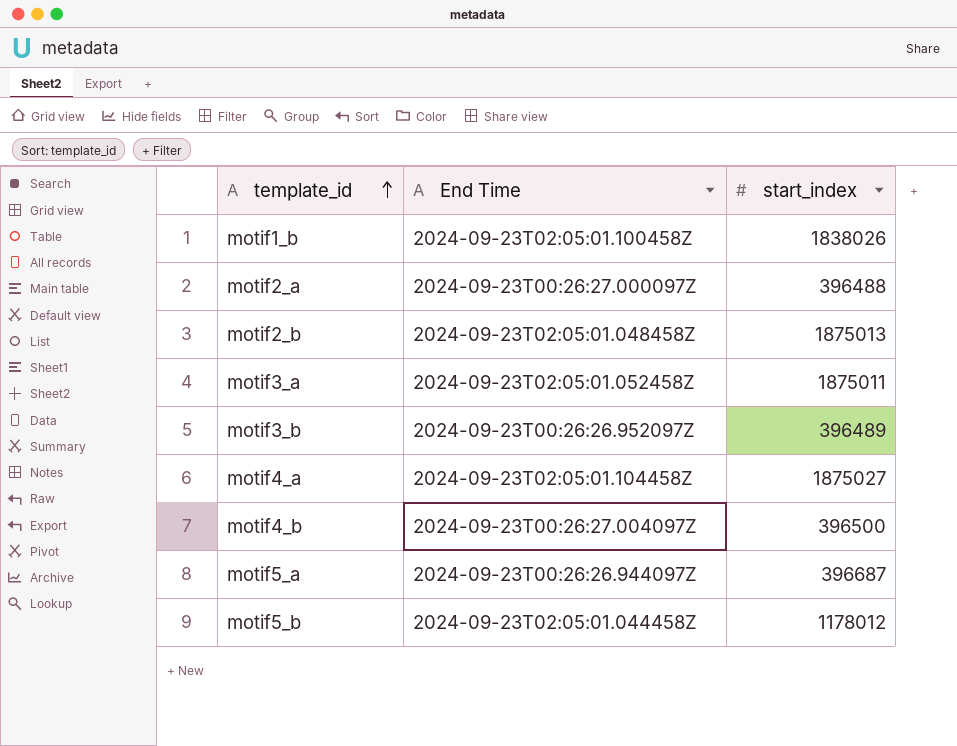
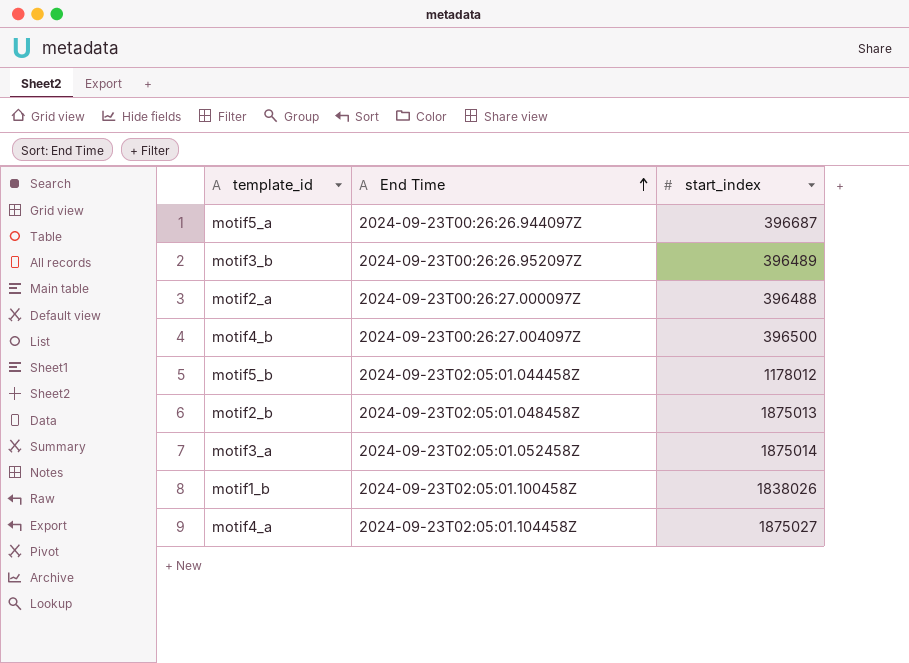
row order: template_id ascending -> End Time ascending
motif3_a | start_index: 1875011 -> 1875014

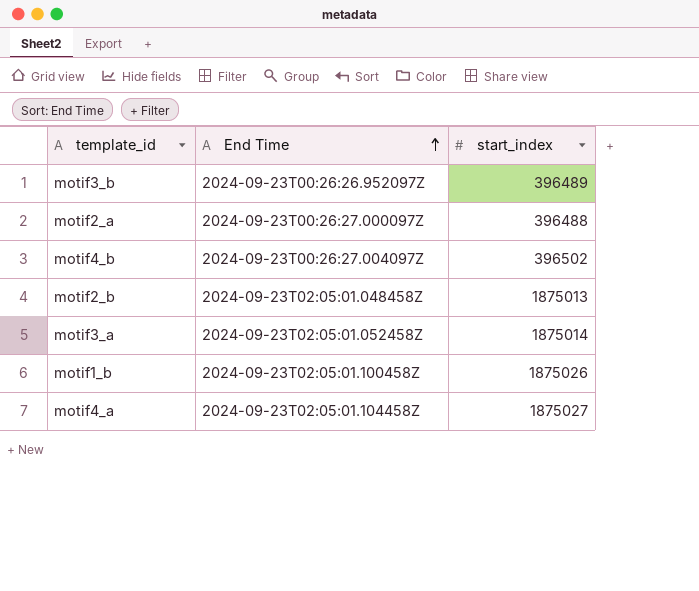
row motif5_a: 2024-09-23T00:26:26.944097Z | 396687 -> none
row motif5_b: 2024-09-23T02:05:01.044458Z | 1178012 -> none
motif4_b | start_index: 396500 -> 396502
motif1_b | start_index: 1838026 -> 1875026

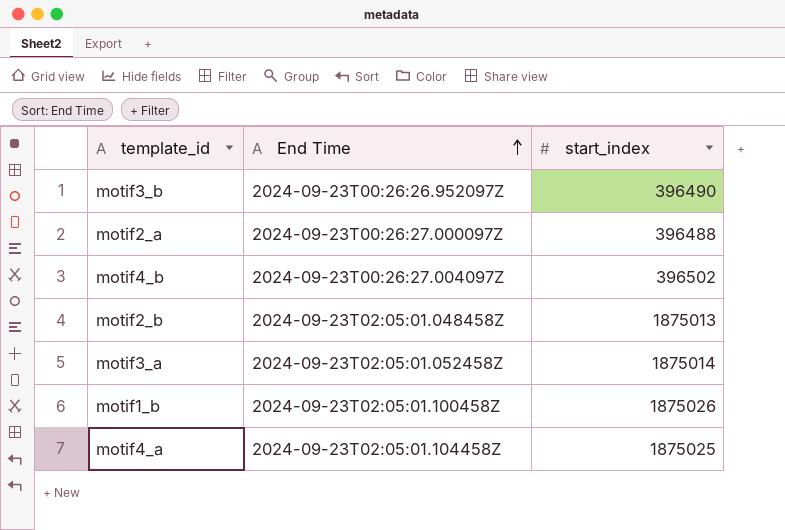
motif3_b | start_index: 396489 -> 396490
motif4_a | start_index: 1875027 -> 1875025

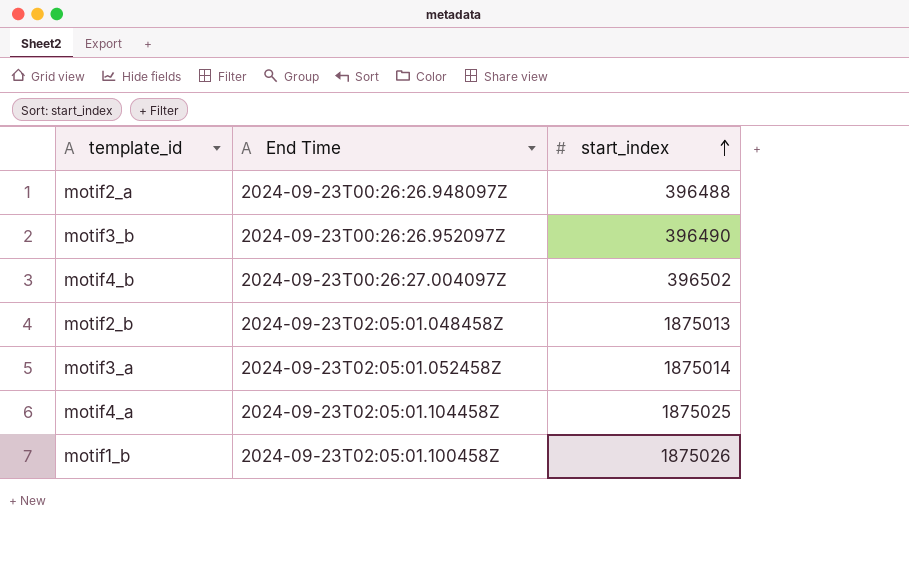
row order: End Time ascending -> start_index ascending
motif2_a | End Time: 2024-09-23T00:26:27.000097Z -> 2024-09-23T00:26:26.948097Z

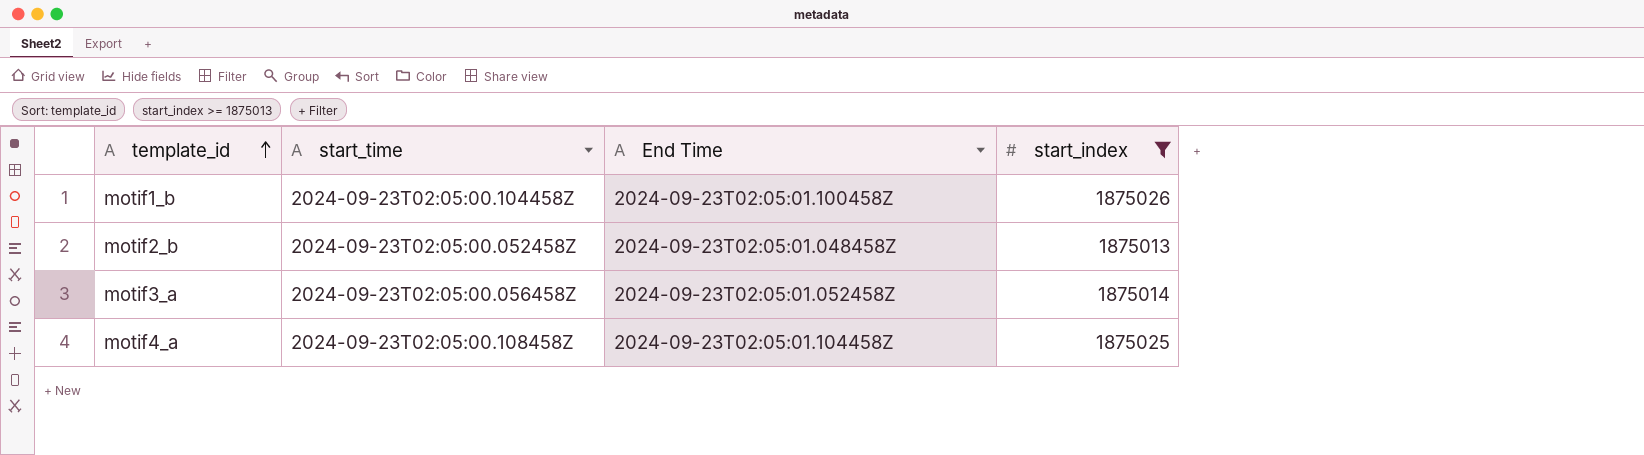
filter: none -> start_index >= 1875013
row order: start_index ascending -> template_id ascending
column start_time | position: none -> 2

